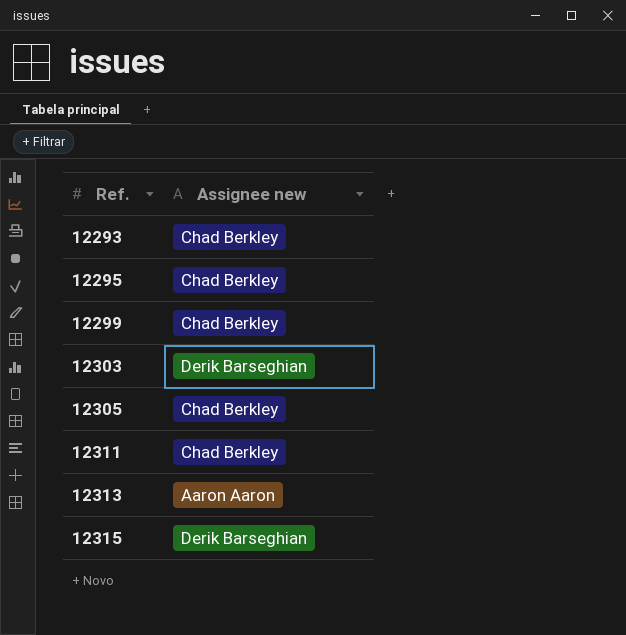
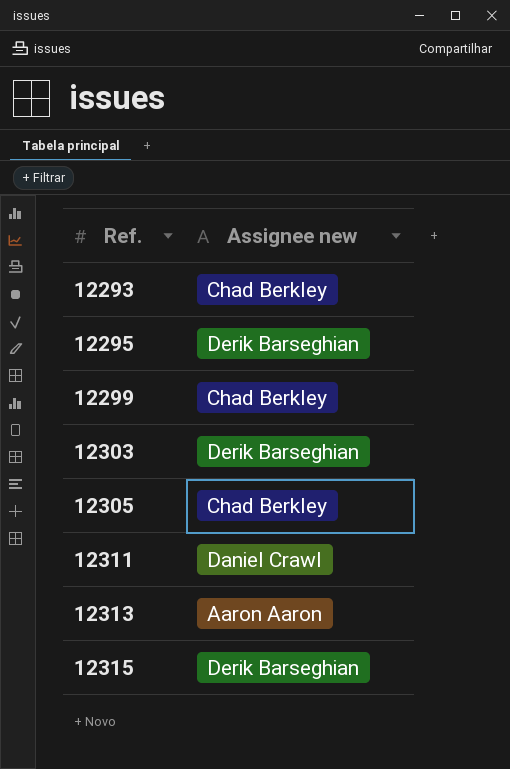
12295 | Assignee new: Chad Berkley -> Derik Barseghian
12311 | Assignee new: Chad Berkley -> Daniel Crawl

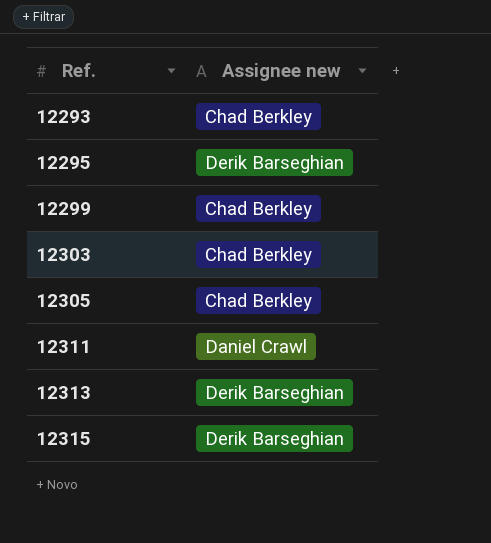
12303 | Assignee new: Derik Barseghian -> Chad Berkley
12313 | Assignee new: Aaron Aaron -> Derik Barseghian

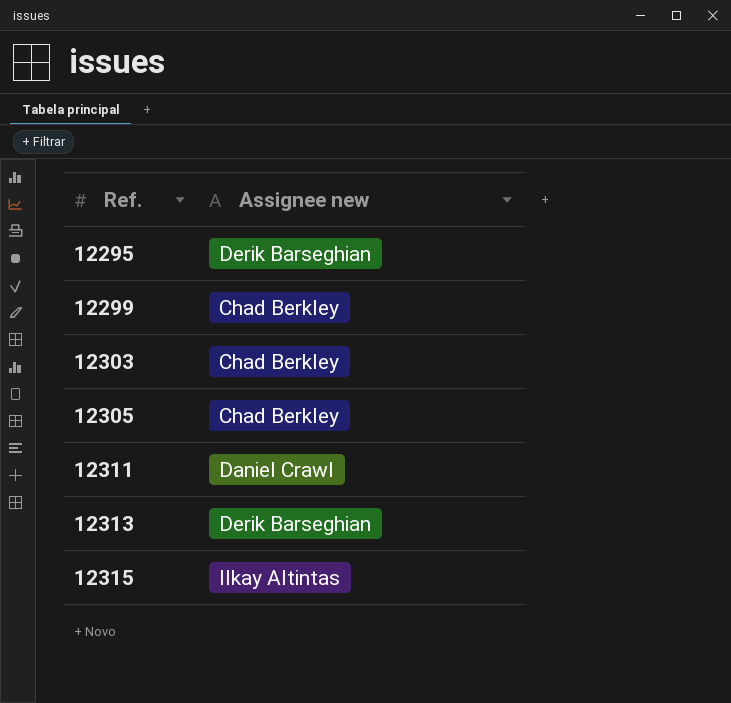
row 12293: Chad Berkley -> none
12315 | Assignee new: Derik Barseghian -> Ilkay Altintas

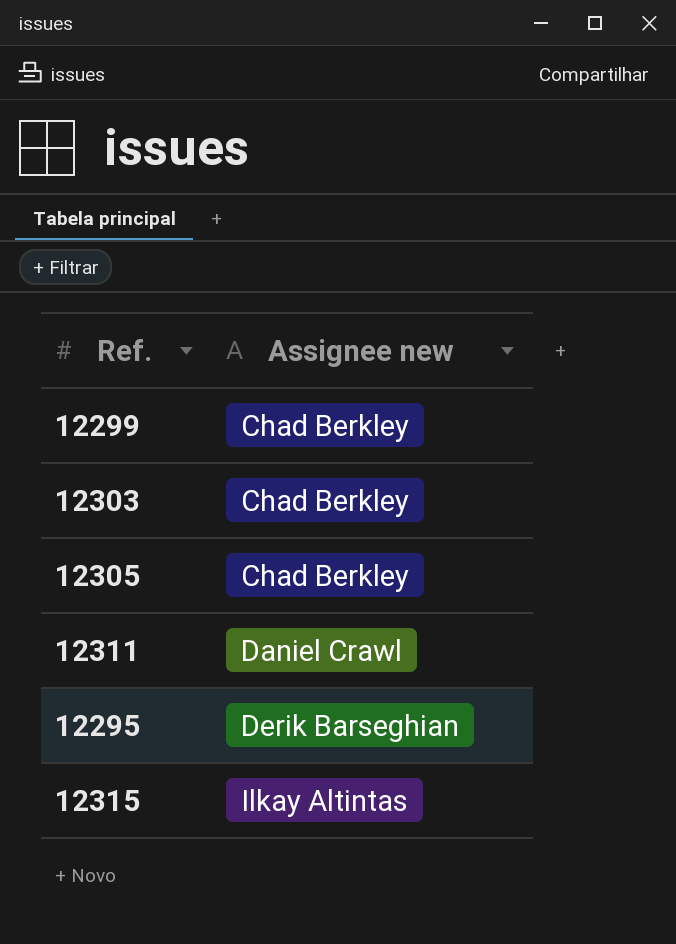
row order: Ref. ascending -> Assignee new ascending
row 12313: Derik Barseghian -> none

